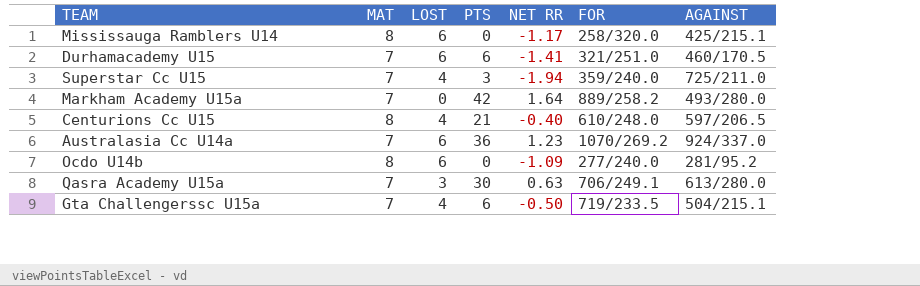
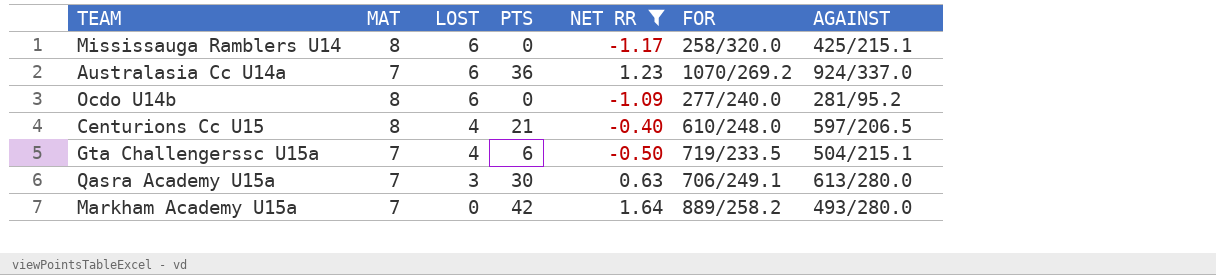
filter: none -> NET RR >= -1.17
row order: none -> LOST descending

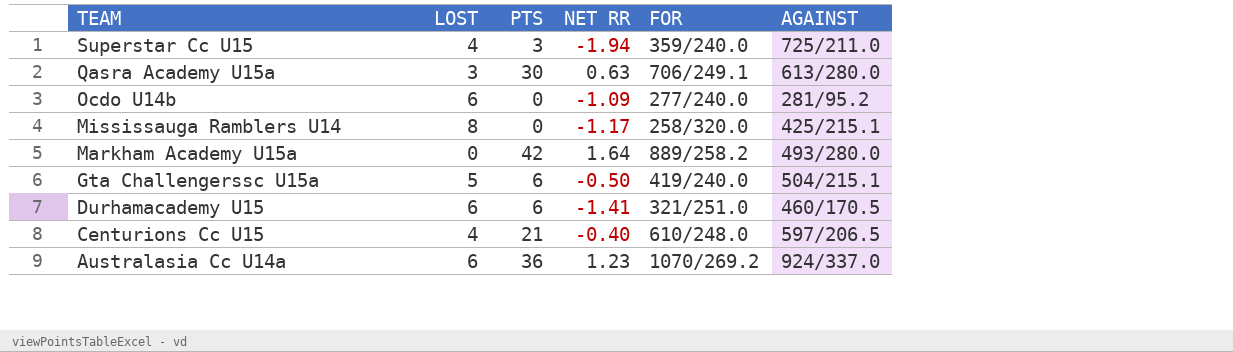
filter: NET RR >= -1.17 -> none
row order: LOST descending -> TEAM descending
column MAT | position: 2 -> none
Mississauga Ramblers U14 | LOST: 6 -> 8
Gta Challengerssc U15a | LOST: 4 -> 5
Gta Challengerssc U15a | FOR: 719/233.5 -> 419/240.0

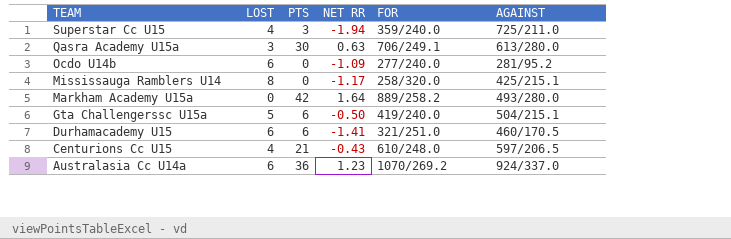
Centurions Cc U15 | NET RR: -0.40 -> -0.43

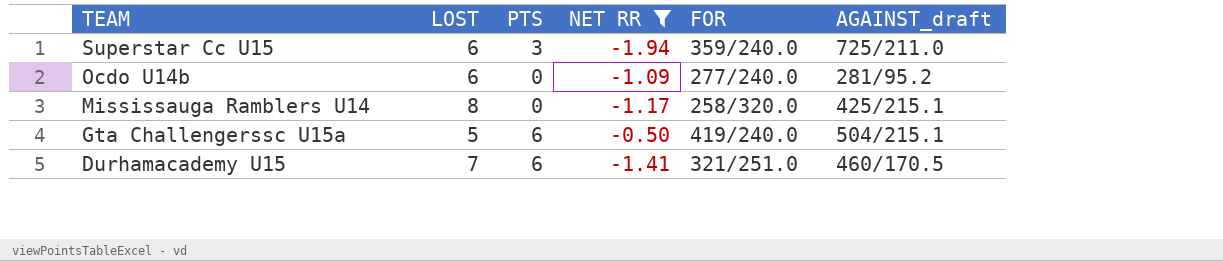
filter: none -> NET RR <= -0.50
column name: AGAINST -> AGAINST_draft
Superstar Cc U15 | LOST: 4 -> 6
Durhamacademy U15 | LOST: 6 -> 7

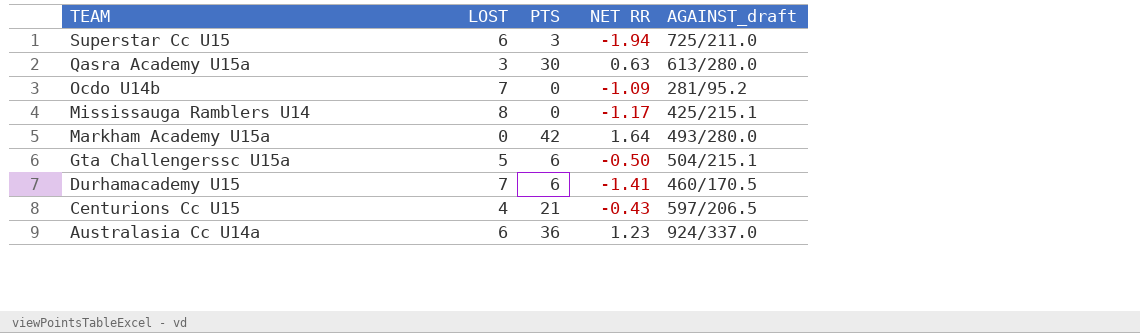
filter: NET RR <= -0.50 -> none
column FOR | position: 5 -> none
Ocdo U14b | LOST: 6 -> 7

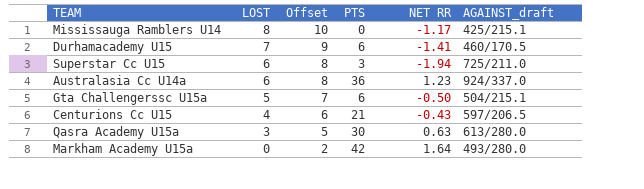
row order: TEAM descending -> LOST descending
column Offset | formula: none -> [LOST] + 2
row Ocdo U14b: 7 | 0 | -1.09 | 281/95.2 -> none

